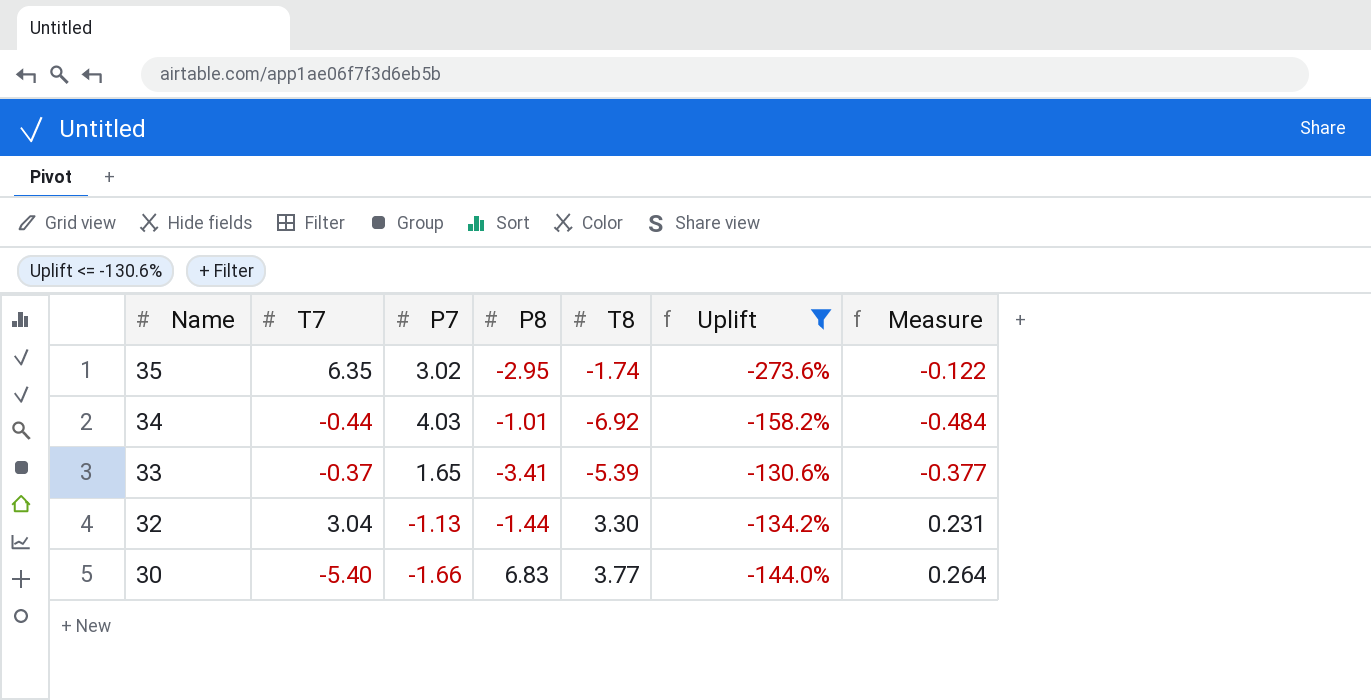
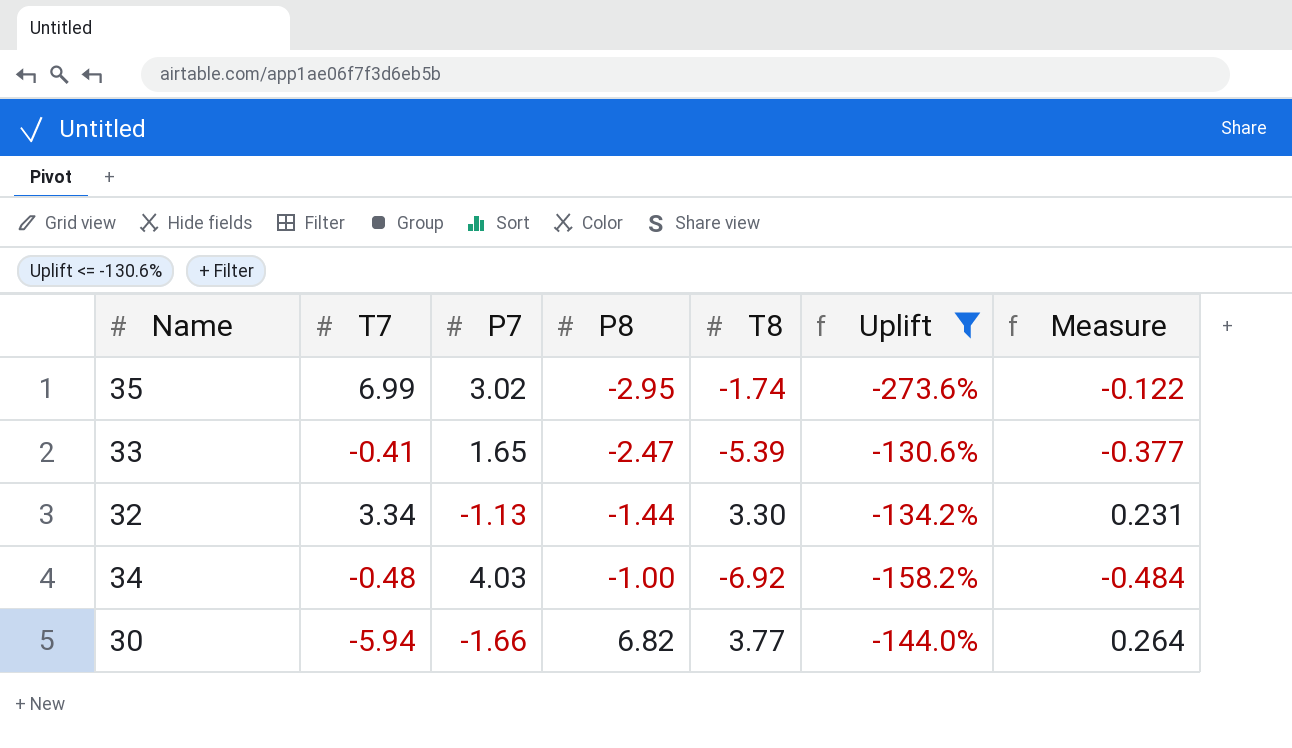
row order: Name descending -> P8 ascending
35 | T7: 6.35 -> 6.99
33 | T7: -0.37 -> -0.41
33 | P8: -3.41 -> -2.47
32 | T7: 3.04 -> 3.34
34 | T7: -0.44 -> -0.48
34 | P8: -1.01 -> -1.00
30 | T7: -5.40 -> -5.94
30 | P8: 6.83 -> 6.82

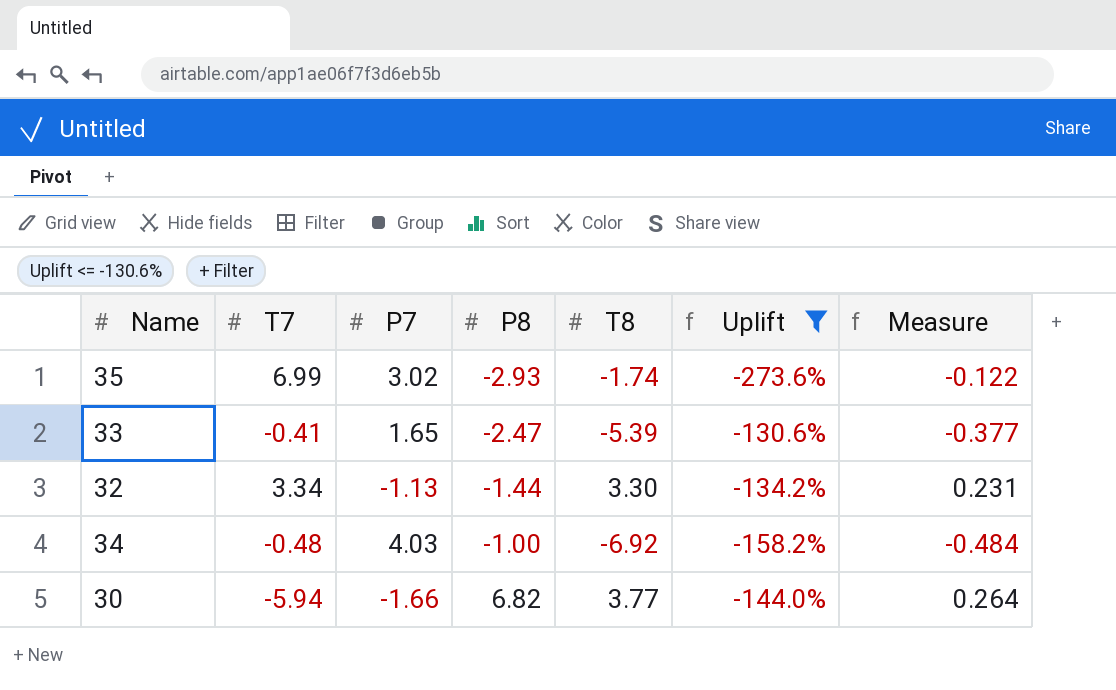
35 | P8: -2.95 -> -2.93

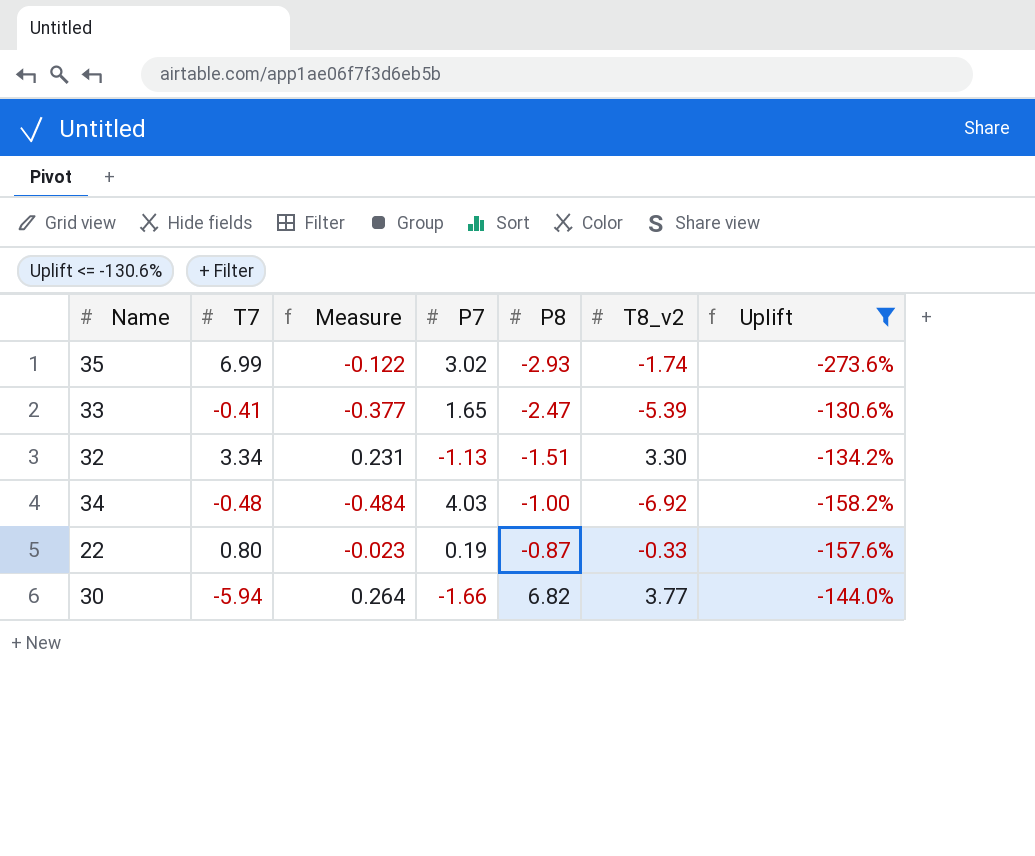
column Measure | position: 7 -> 3
column name: T8 -> T8_v2
32 | P8: -1.44 -> -1.51
row 22: none -> 0.80 | -0.023 | 0.19 | -0.87 | -0.33 | -157.6%

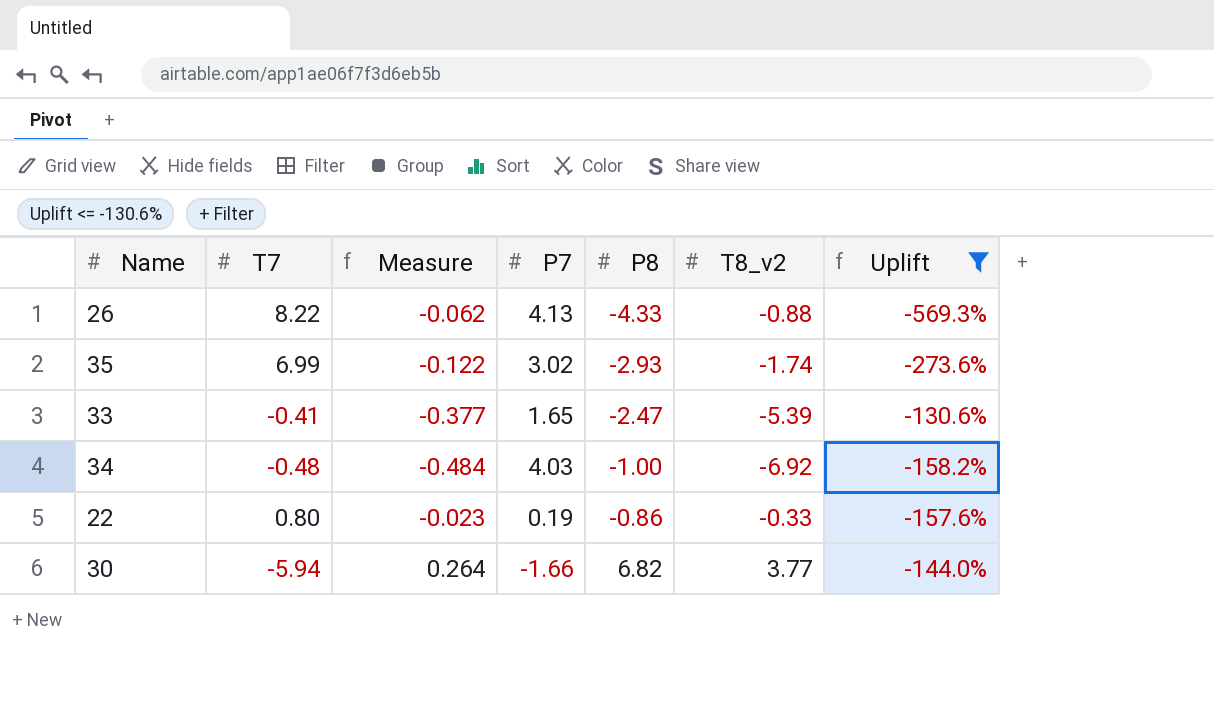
row 32: 3.34 | 0.231 | -1.13 | -1.51 | 3.30 | -134.2% -> none
row 26: none -> 8.22 | -0.062 | 4.13 | -4.33 | -0.88 | -569.3%
22 | P8: -0.87 -> -0.86

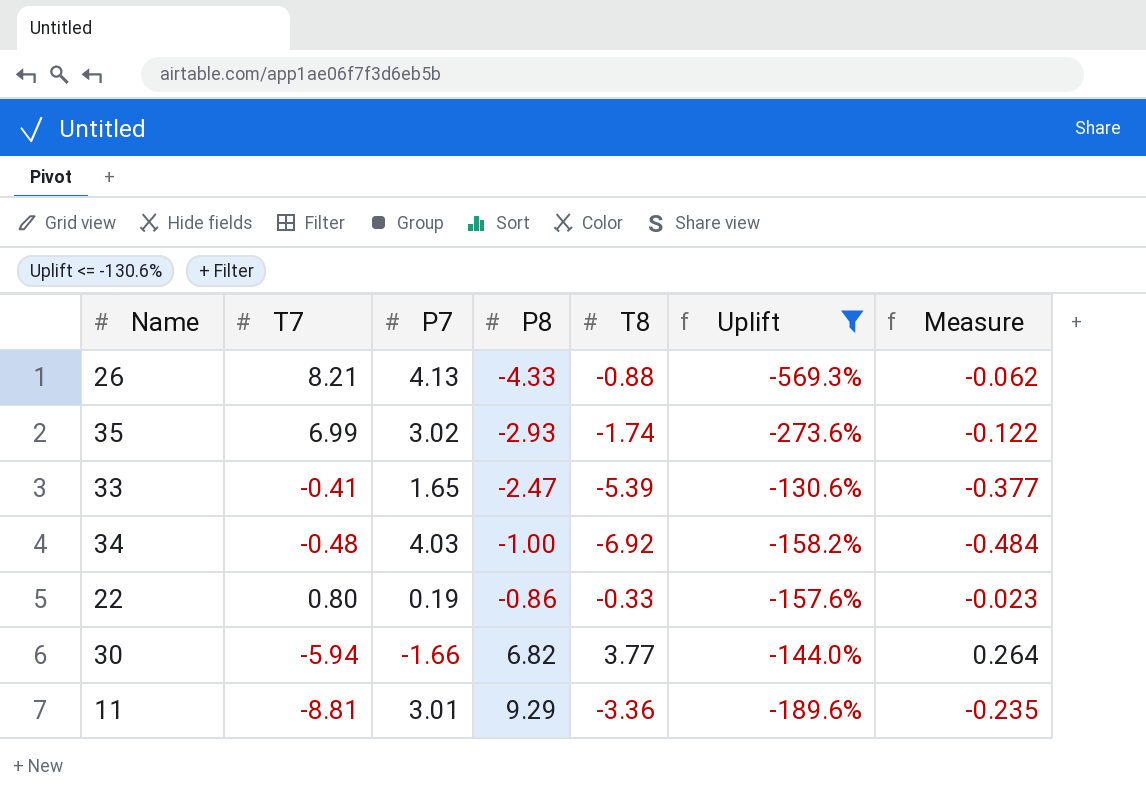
column name: T8_v2 -> T8
column Measure | position: 3 -> 7
26 | T7: 8.22 -> 8.21
row 11: none -> -8.81 | 3.01 | 9.29 | -3.36 | -189.6% | -0.235

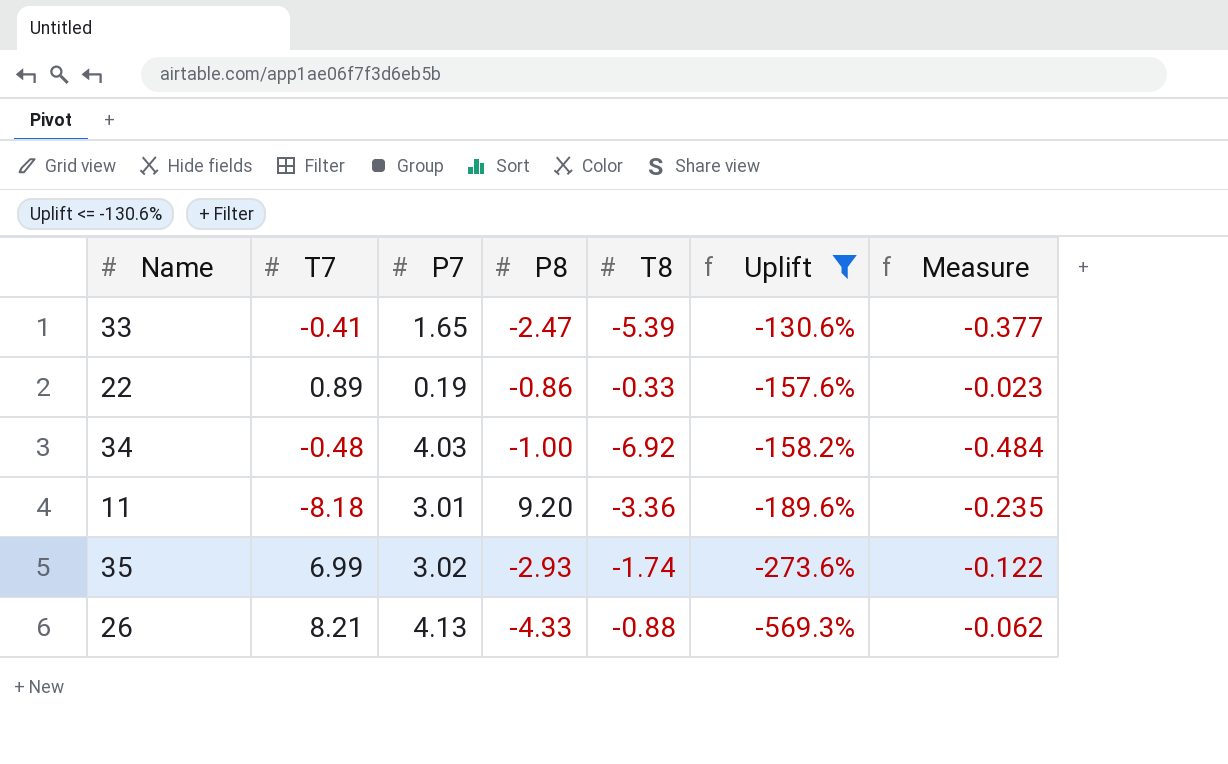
row order: P8 ascending -> Uplift descending
row 30: -5.94 | -1.66 | 6.82 | 3.77 | -144.0% | 0.264 -> none
22 | T7: 0.80 -> 0.89
11 | T7: -8.81 -> -8.18
11 | P8: 9.29 -> 9.20

